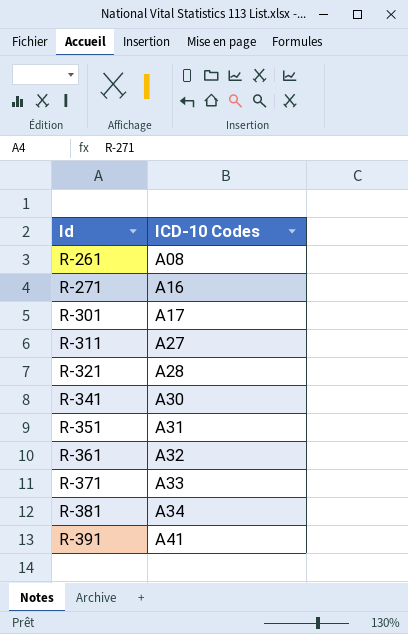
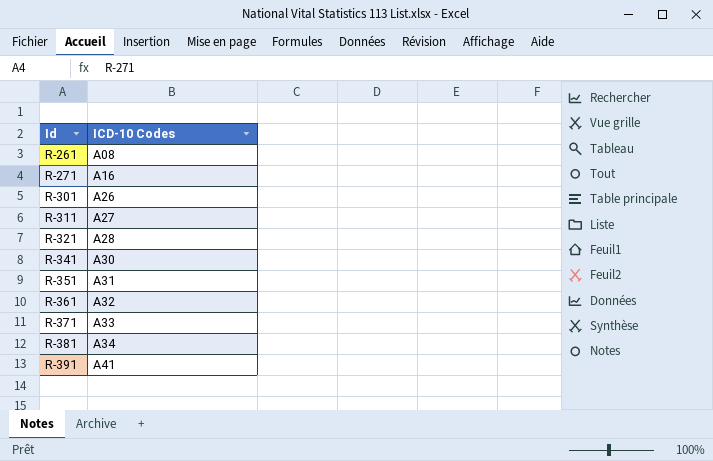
R-301 | ICD-10 Codes: A17 -> A26

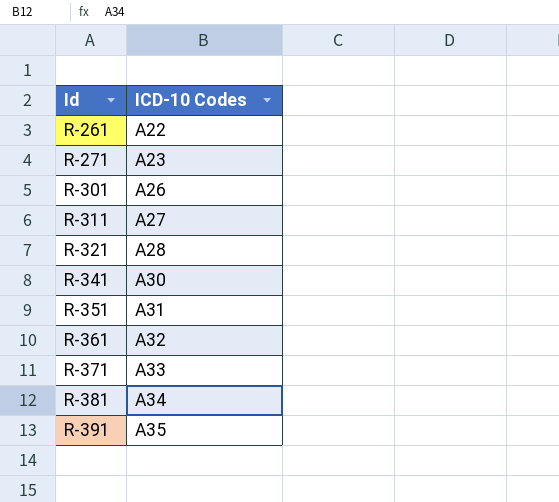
R-261 | ICD-10 Codes: A08 -> A22
R-271 | ICD-10 Codes: A16 -> A23
R-391 | ICD-10 Codes: A41 -> A35

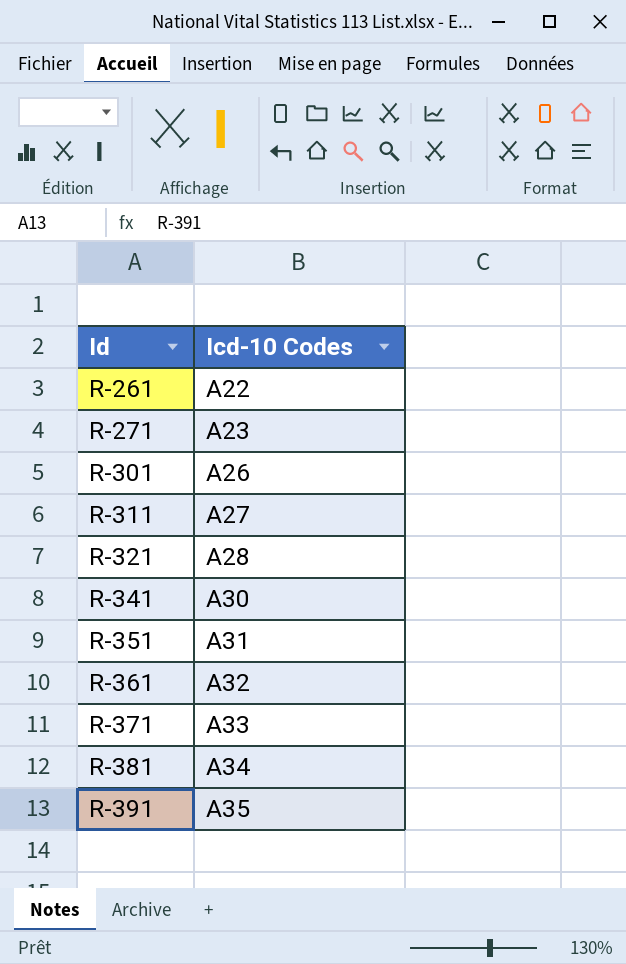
column name: ICD-10 Codes -> Icd-10 Codes

